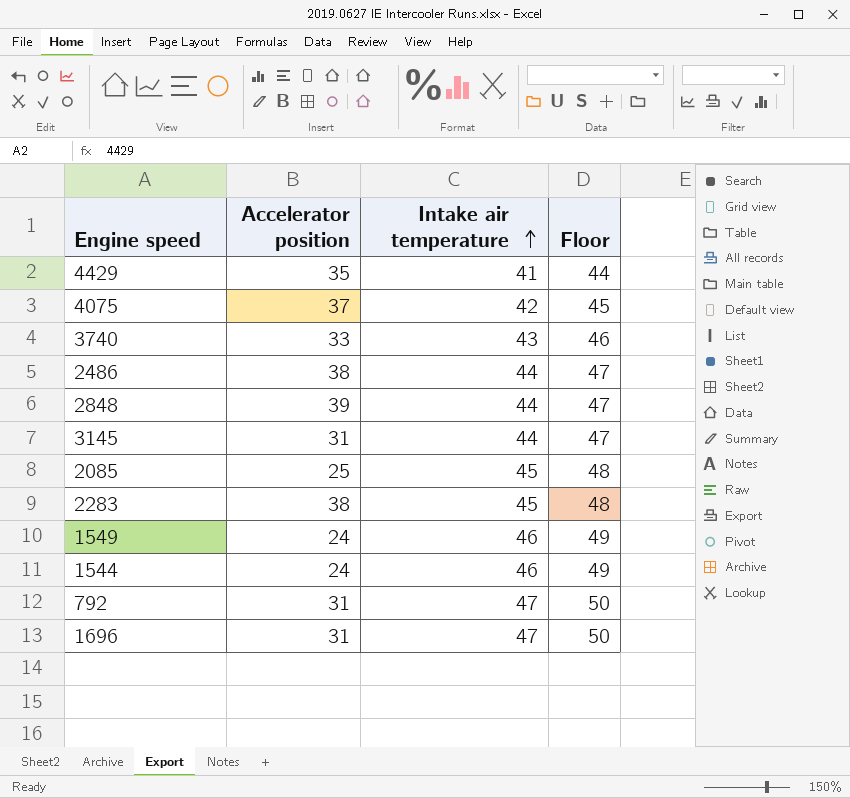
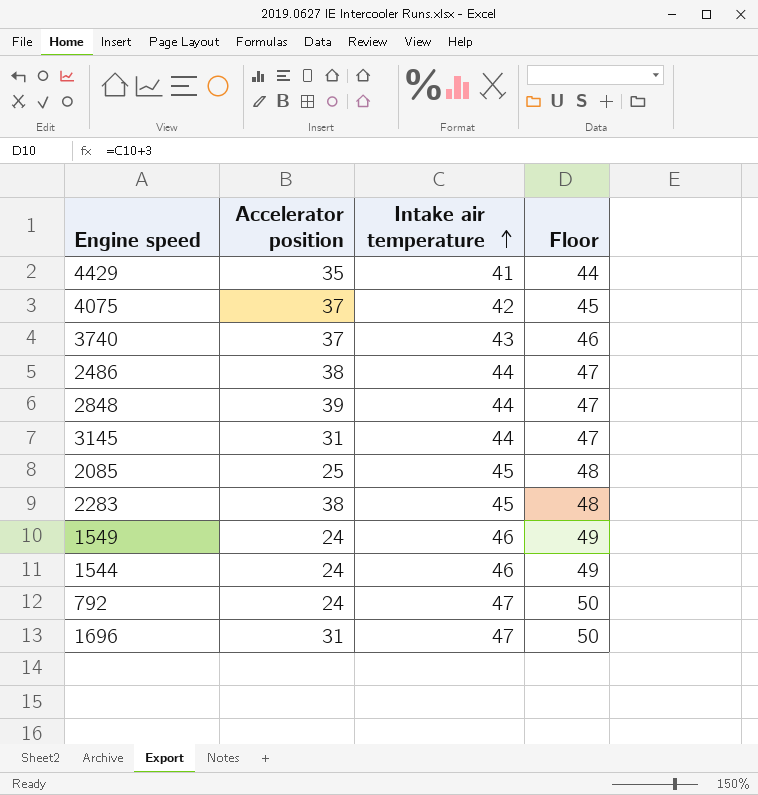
3740 | Accelerator position: 33 -> 37
792 | Accelerator position: 31 -> 24

